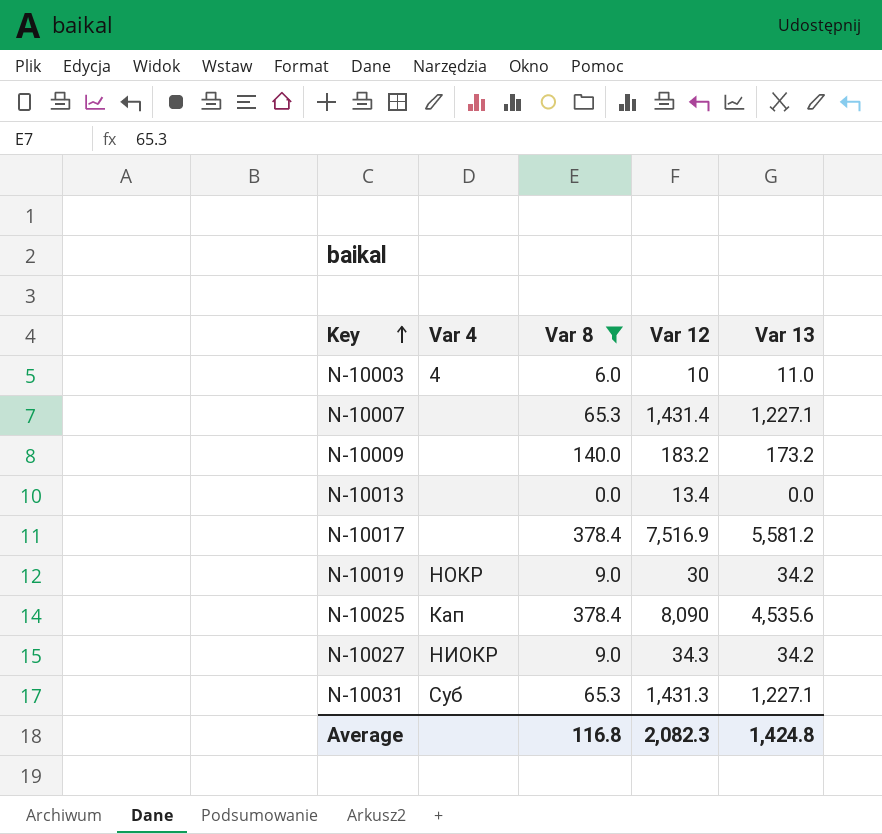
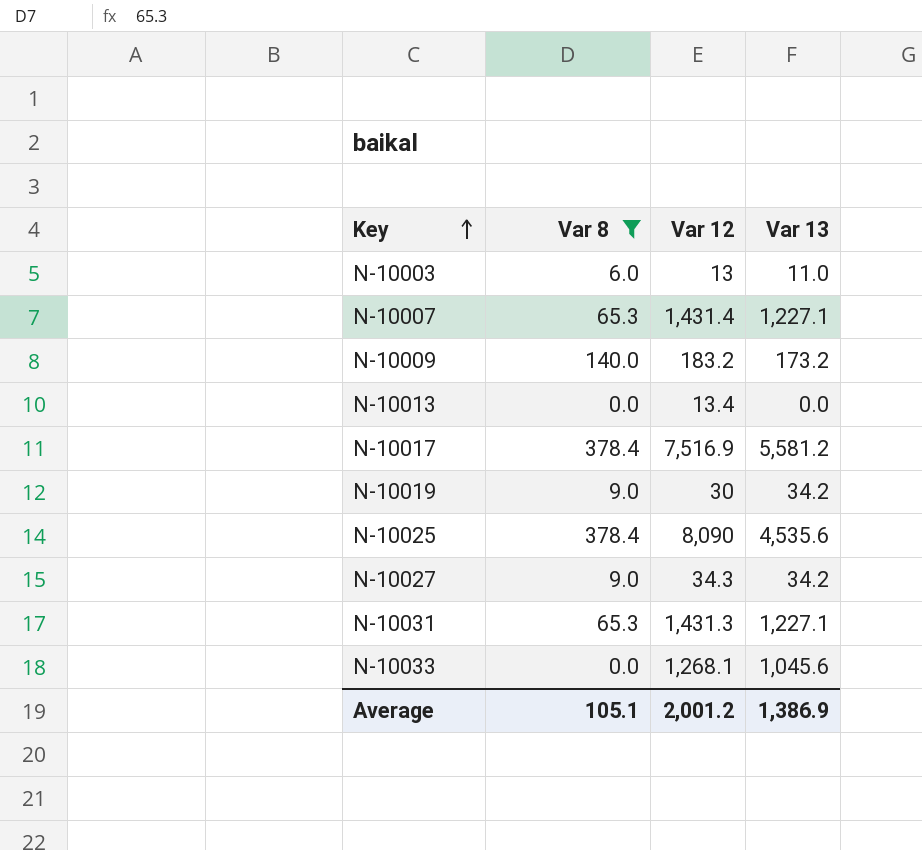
column Var 4 | position: 2 -> none
N-10003 | Var 12: 10 -> 13
row N-10033: none -> 0.0 | 1,268.1 | 1,045.6
Average | Var 8: 116.8 -> 105.1
Average | Var 12: 2,082.3 -> 2,001.2
Average | Var 13: 1,424.8 -> 1,386.9

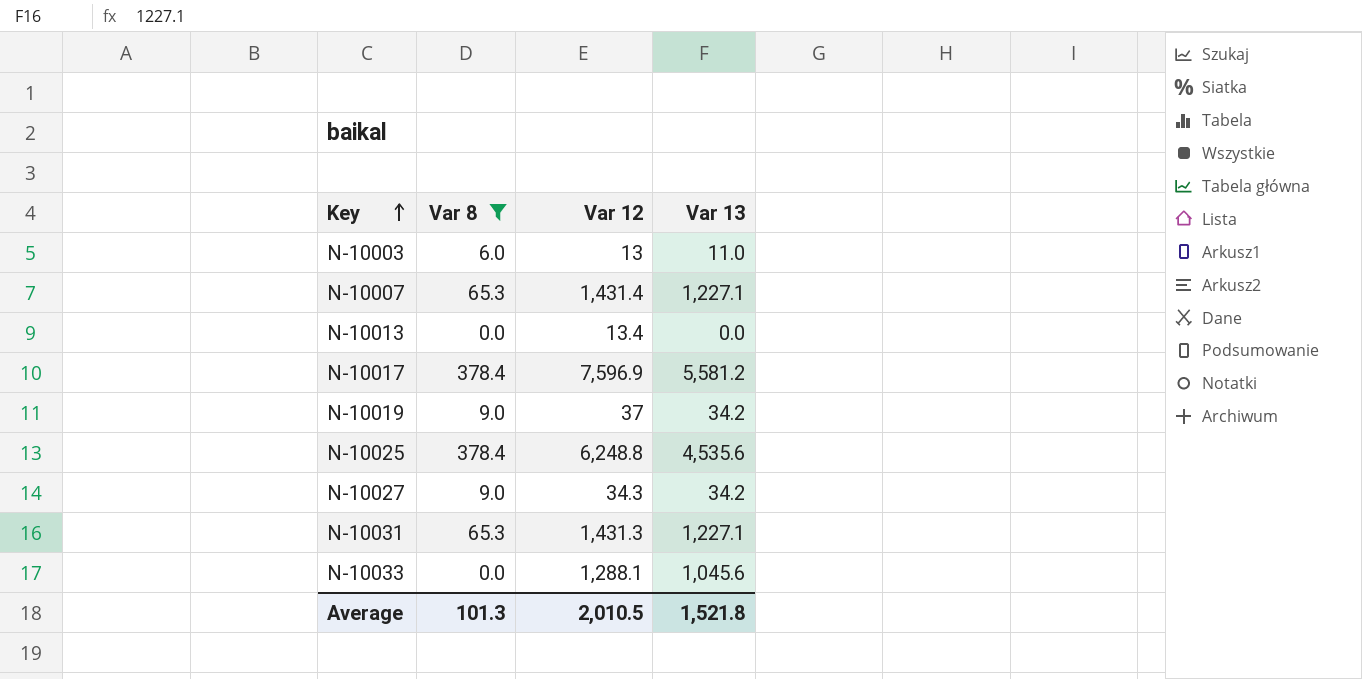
row N-10009: 140.0 | 183.2 | 173.2 -> none
N-10017 | Var 12: 7,516.9 -> 7,596.9
N-10019 | Var 12: 30 -> 37
N-10025 | Var 12: 8,090 -> 6,248.8
N-10033 | Var 12: 1,268.1 -> 1,288.1
Average | Var 8: 105.1 -> 101.3
Average | Var 12: 2,001.2 -> 2,010.5
Average | Var 13: 1,386.9 -> 1,521.8

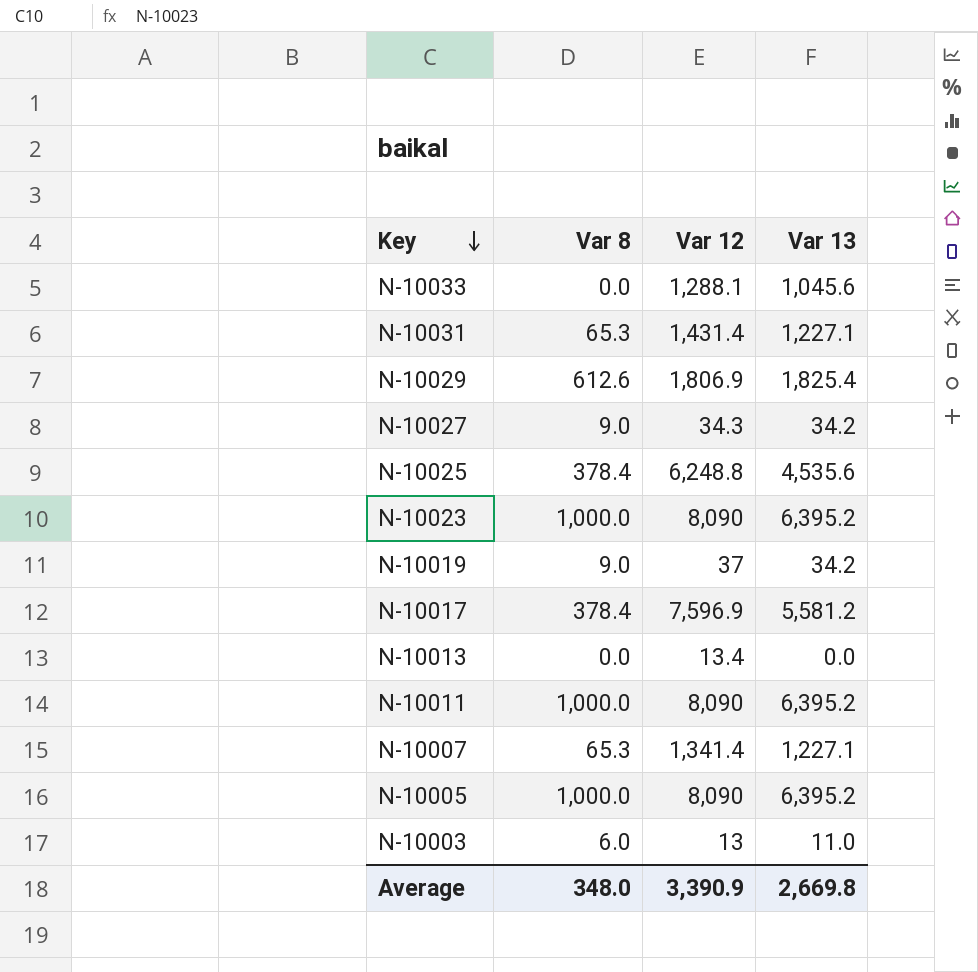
filter: Var 8 <= 378.4 -> none
row order: Key ascending -> Key descending
N-10031 | Var 12: 1,431.3 -> 1,431.4
N-10007 | Var 12: 1,431.4 -> 1,341.4
Average | Var 8: 101.3 -> 348.0
Average | Var 12: 2,010.5 -> 3,390.9
Average | Var 13: 1,521.8 -> 2,669.8

